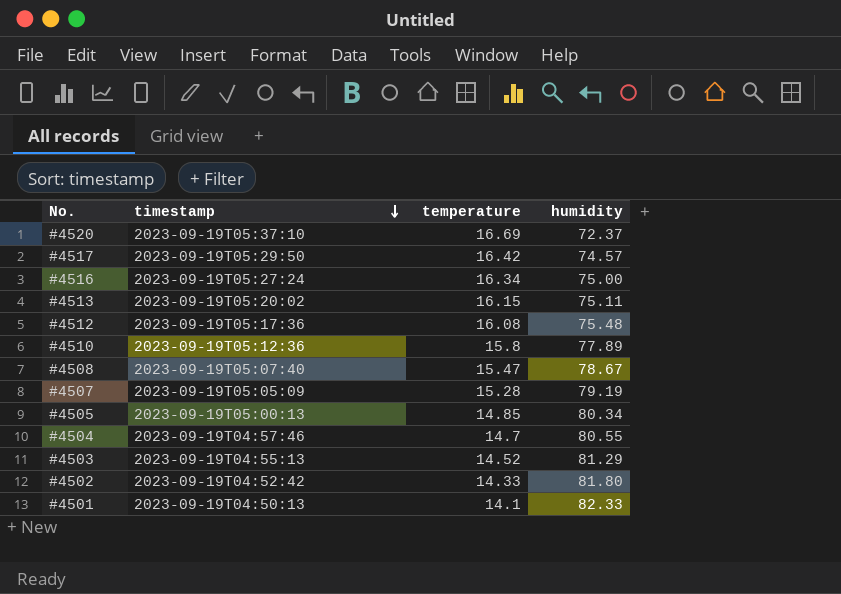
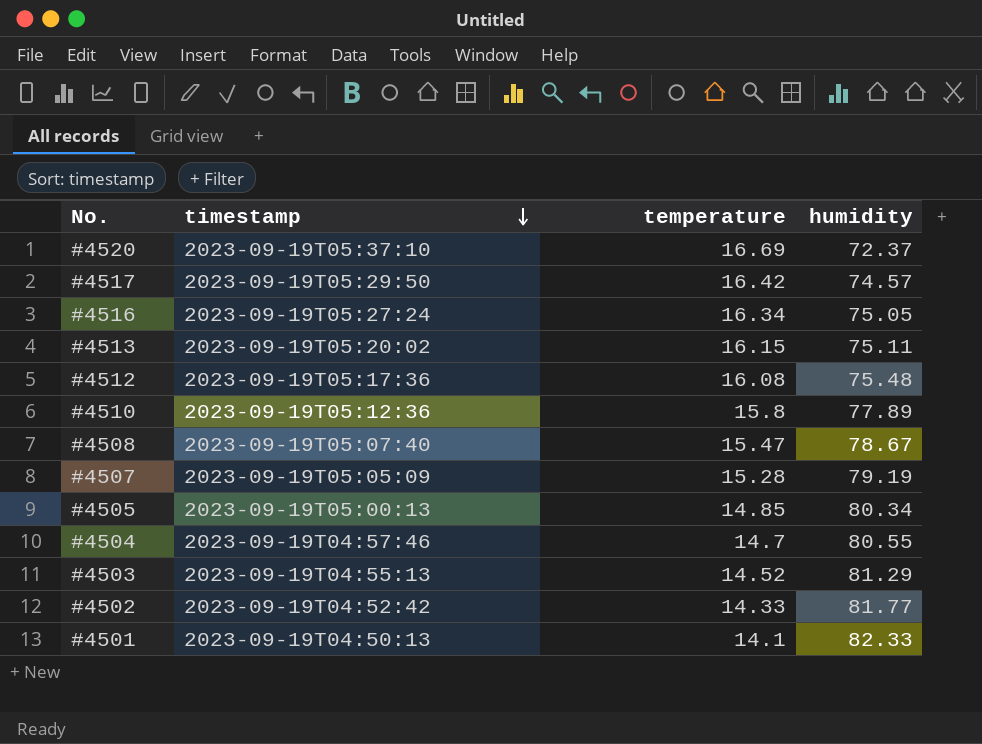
#4516 | humidity: 75.00 -> 75.05
#4502 | humidity: 81.80 -> 81.77

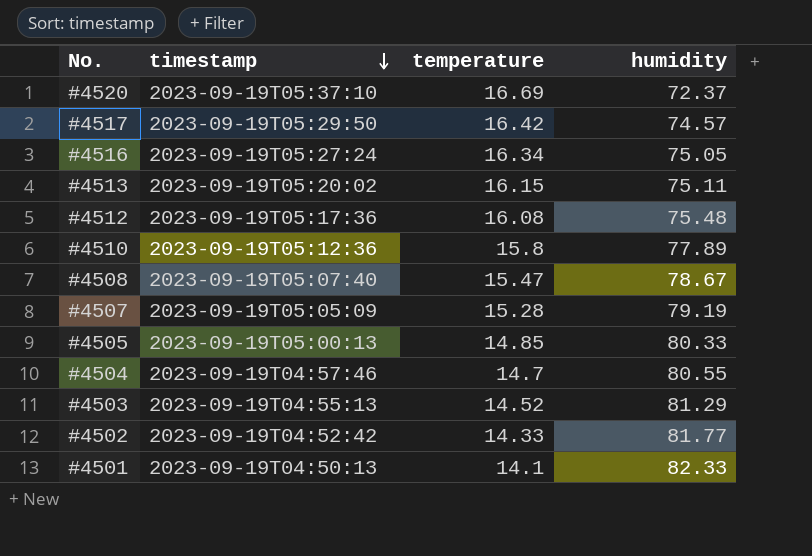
#4505 | humidity: 80.34 -> 80.33

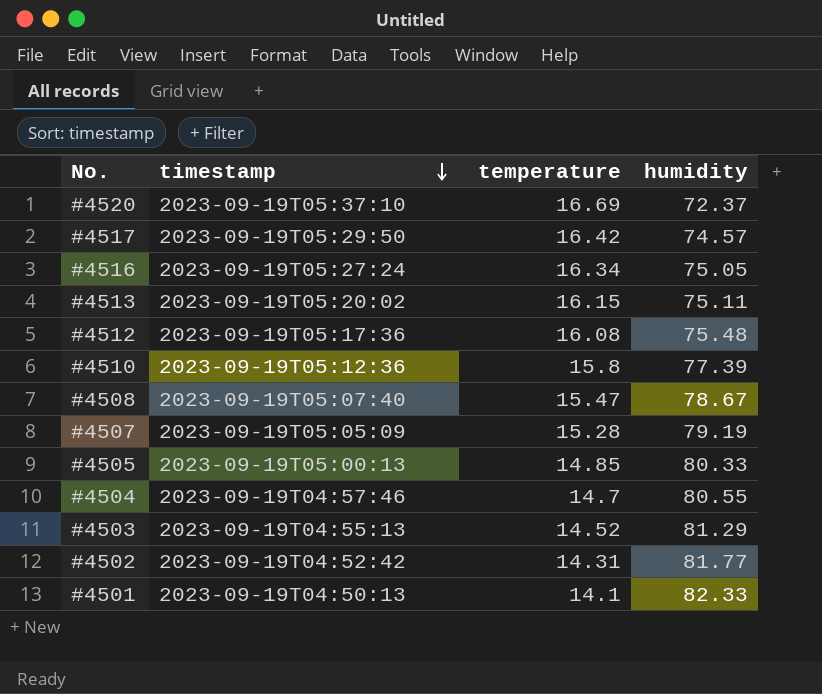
#4510 | humidity: 77.89 -> 77.39
#4502 | temperature: 14.33 -> 14.31

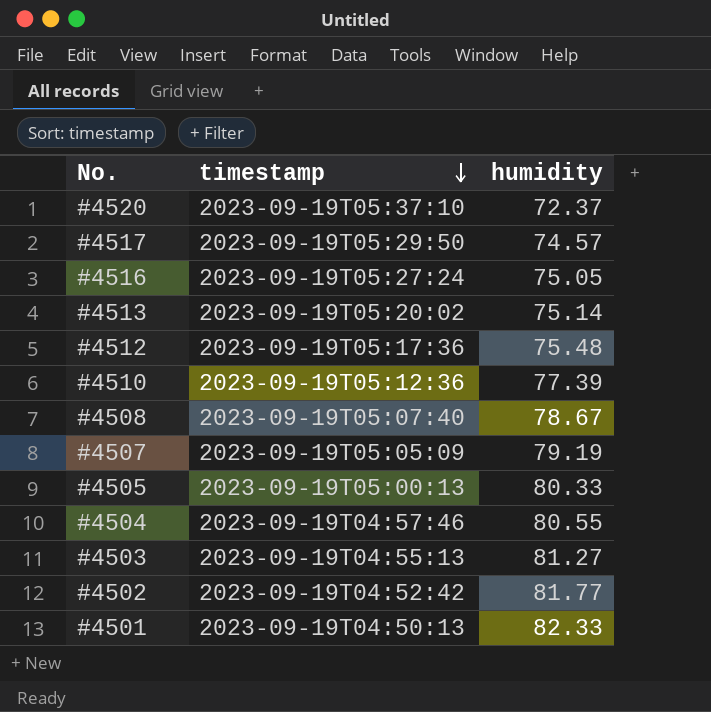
column temperature | position: 3 -> none
#4513 | humidity: 75.11 -> 75.14
#4503 | humidity: 81.29 -> 81.27

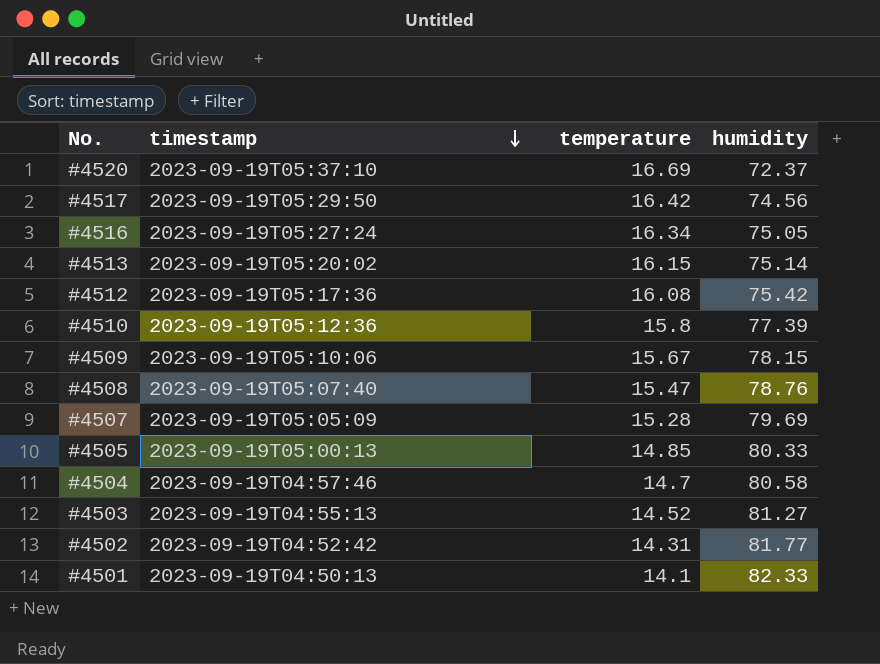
column temperature | position: none -> 3
#4517 | humidity: 74.57 -> 74.56
#4512 | humidity: 75.48 -> 75.42
row #4509: none -> 2023-09-19T05:10:06 | 15.67 | 78.15
#4508 | humidity: 78.67 -> 78.76
#4507 | humidity: 79.19 -> 79.69
#4504 | humidity: 80.55 -> 80.58

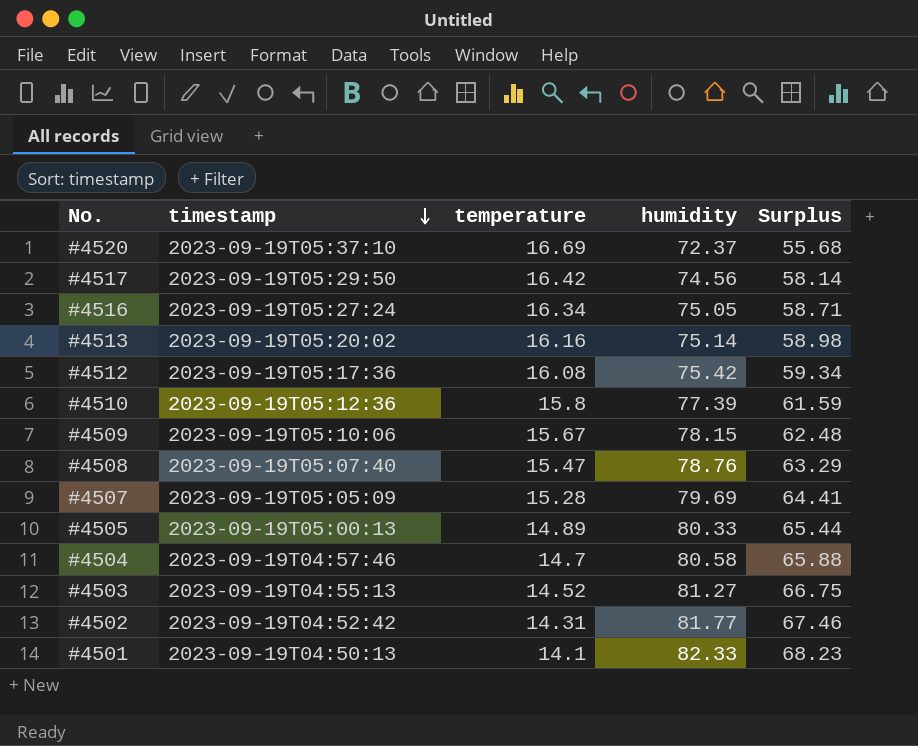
column Surplus | formula: none -> [humidity] - [temperature]
#4513 | temperature: 16.15 -> 16.16
#4505 | temperature: 14.85 -> 14.89

